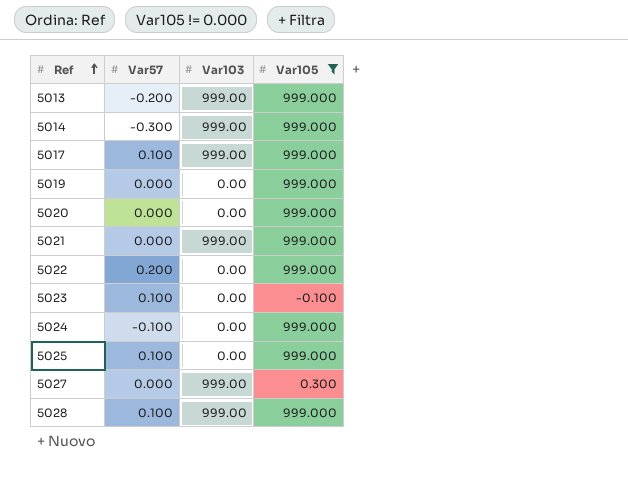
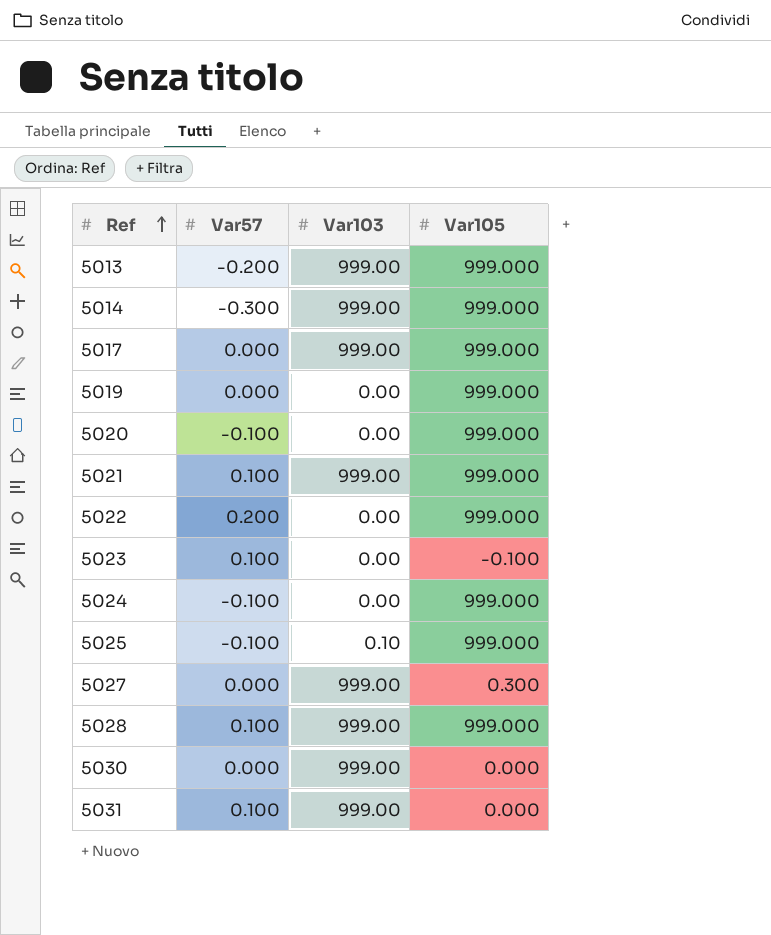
filter: Var105 != 0.000 -> none
5017 | Var57: 0.100 -> 0.000
5020 | Var57: 0.000 -> -0.100
5021 | Var57: 0.000 -> 0.100
5025 | Var57: 0.100 -> -0.100
5025 | Var103: 0.00 -> 0.10

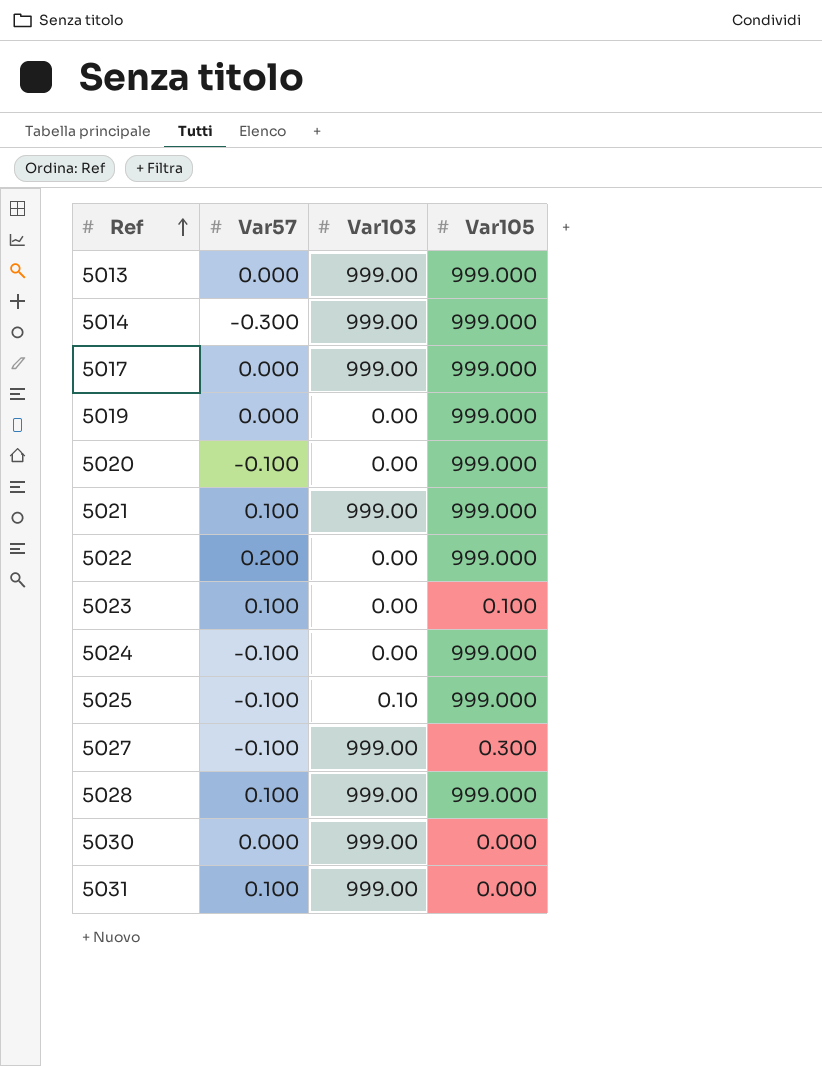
5013 | Var57: -0.200 -> 0.000
5023 | Var105: -0.100 -> 0.100
5027 | Var57: 0.000 -> -0.100

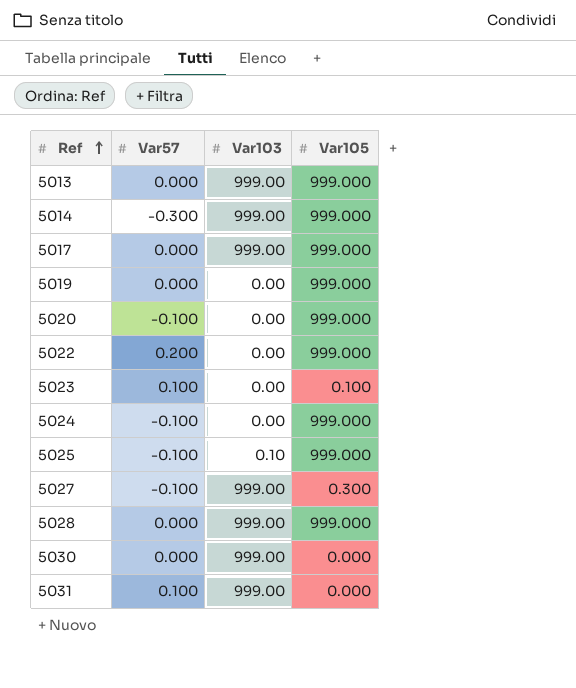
row 5021: 0.100 | 999.00 | 999.000 -> none
5028 | Var57: 0.100 -> 0.000

